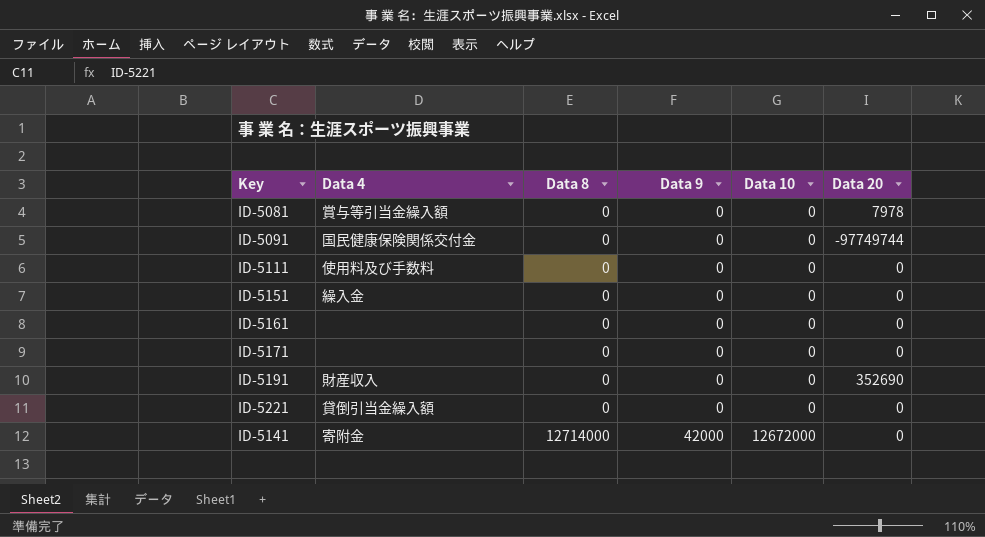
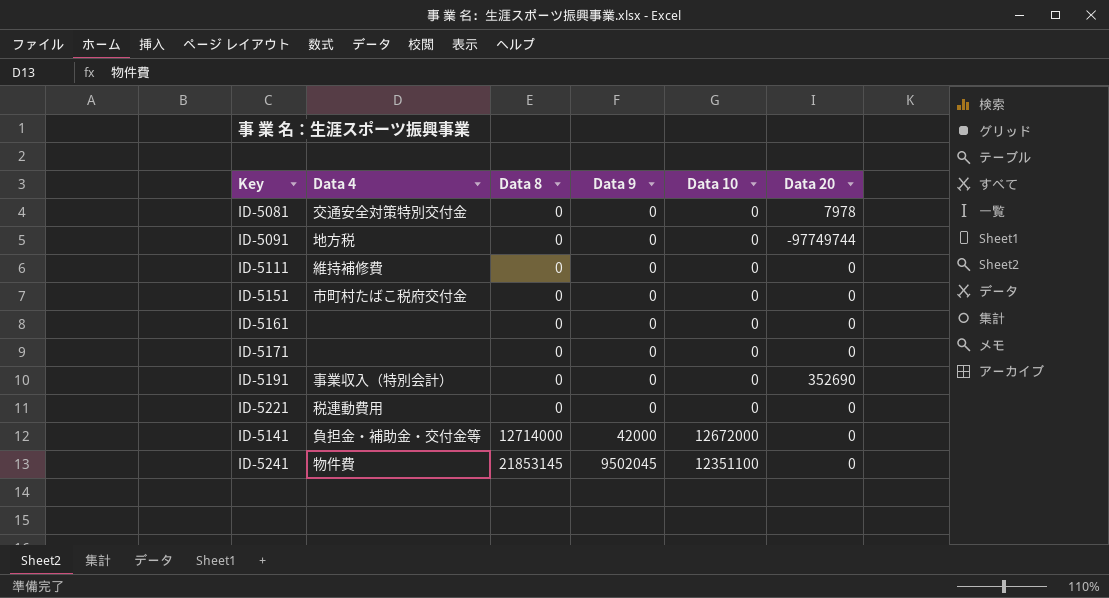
ID-5081 | Data 4: 賞与等引当金繰入額 -> 交通安全対策特別交付金
ID-5091 | Data 4: 国民健康保険関係交付金 -> 地方税
ID-5111 | Data 4: 使用料及び手数料 -> 維持補修費
ID-5151 | Data 4: 繰入金 -> 市町村たばこ税府交付金
ID-5191 | Data 4: 財産収入 -> 事業収入（特別会計）
ID-5221 | Data 4: 貸倒引当金繰入額 -> 税連動費用
ID-5141 | Data 4: 寄附金 -> 負担金・補助金・交付金等
row ID-5241: none -> 物件費 | 21853145 | 9502045 | 12351100 | 0

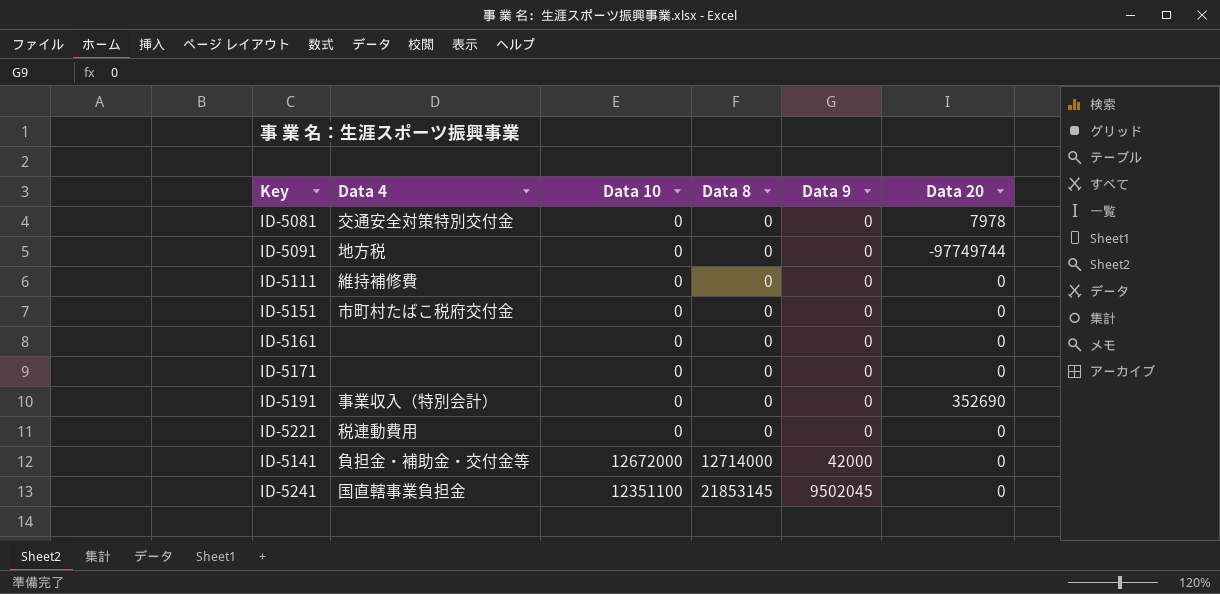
column Data 10 | position: 5 -> 3
ID-5241 | Data 4: 物件費 -> 国直轄事業負担金

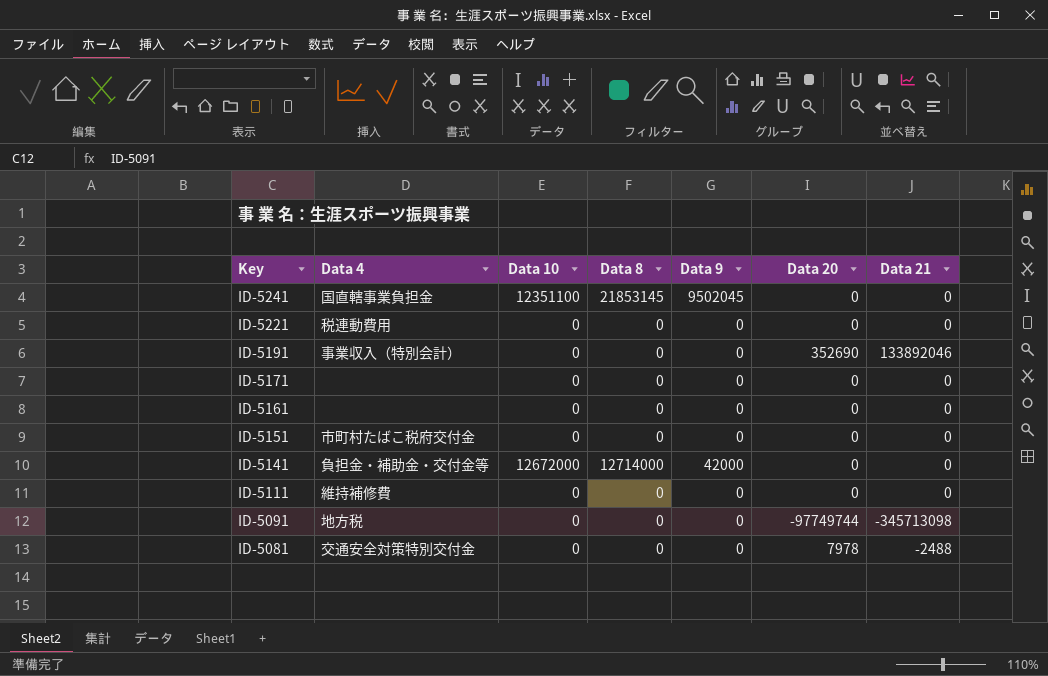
row order: Data 8 ascending -> Key descending
column Data 21 | position: none -> 7

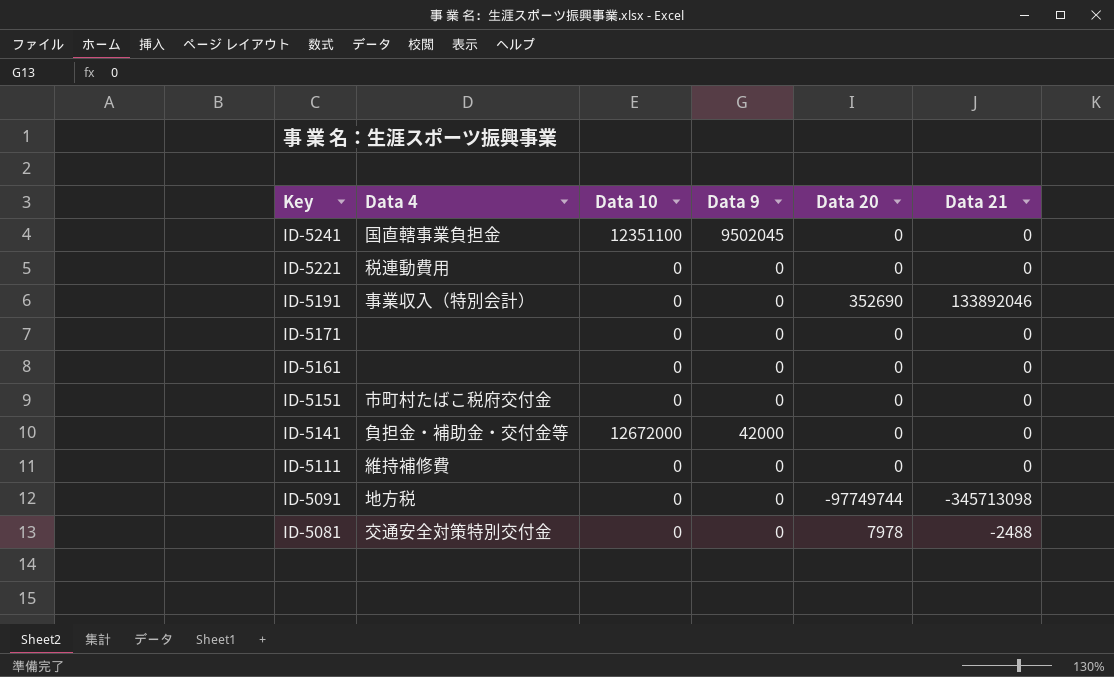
column Data 8 | position: 4 -> none

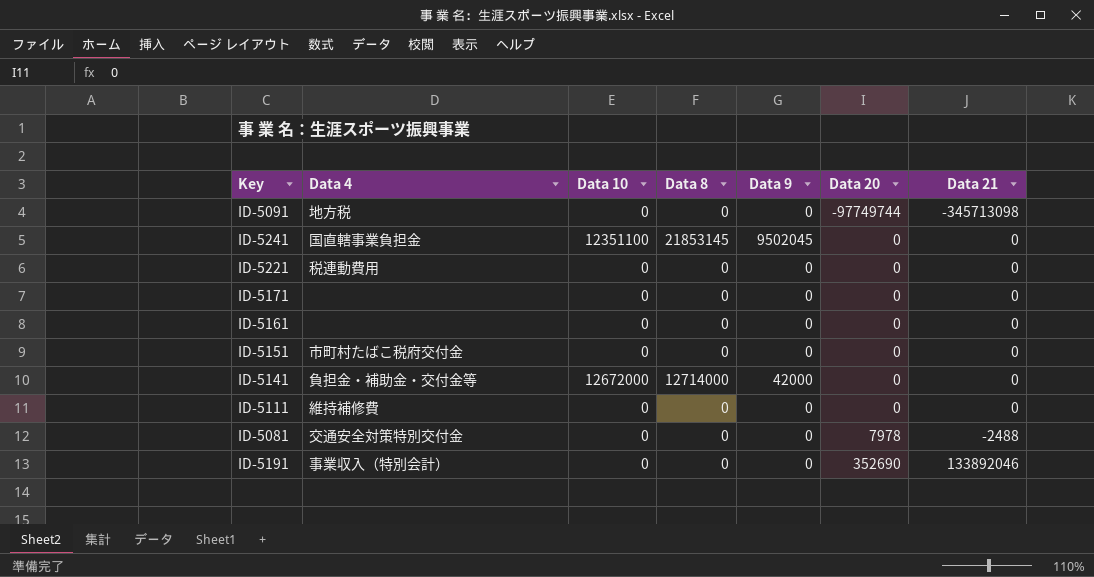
row order: Key descending -> Data 20 ascending
column Data 8 | position: none -> 4

